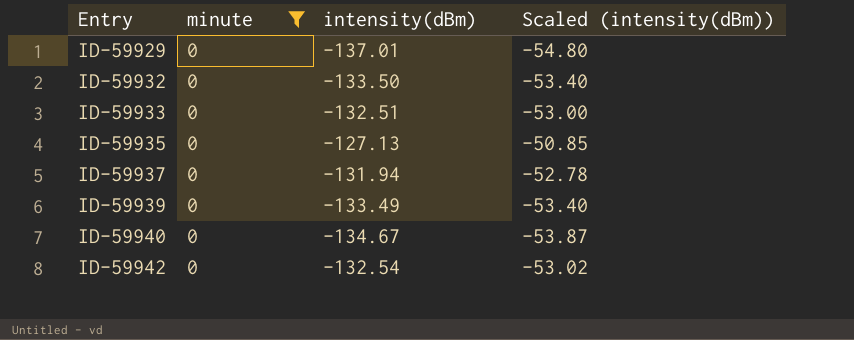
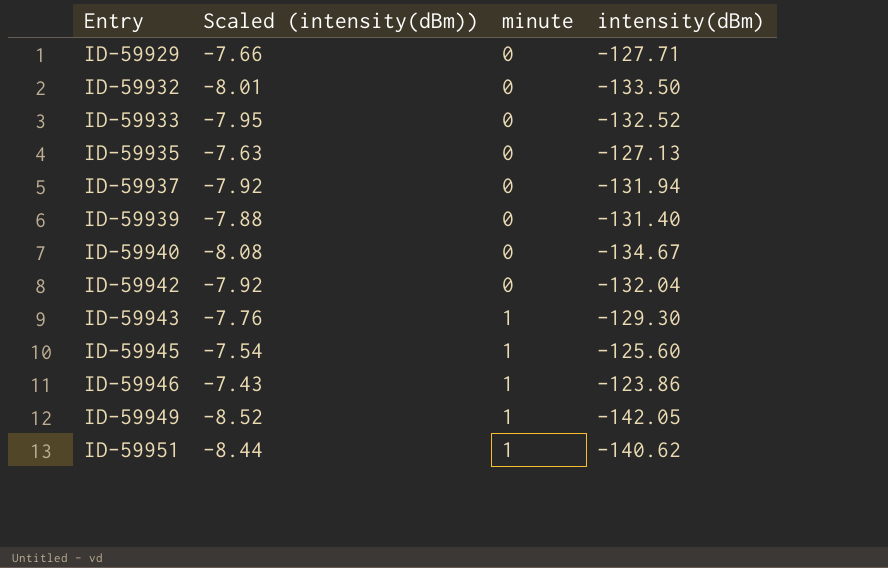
filter: minute = 0 -> none
column Scaled (intensity(dBm)) | formula: [intensity(dBm)] * 0.4 -> [intensity(dBm)] * 0.06
column Scaled (intensity(dBm)) | position: 4 -> 2
ID-59929 | intensity(dBm): -137.01 -> -127.71
ID-59933 | intensity(dBm): -132.51 -> -132.52
ID-59939 | intensity(dBm): -133.49 -> -131.40
ID-59942 | intensity(dBm): -132.54 -> -132.04

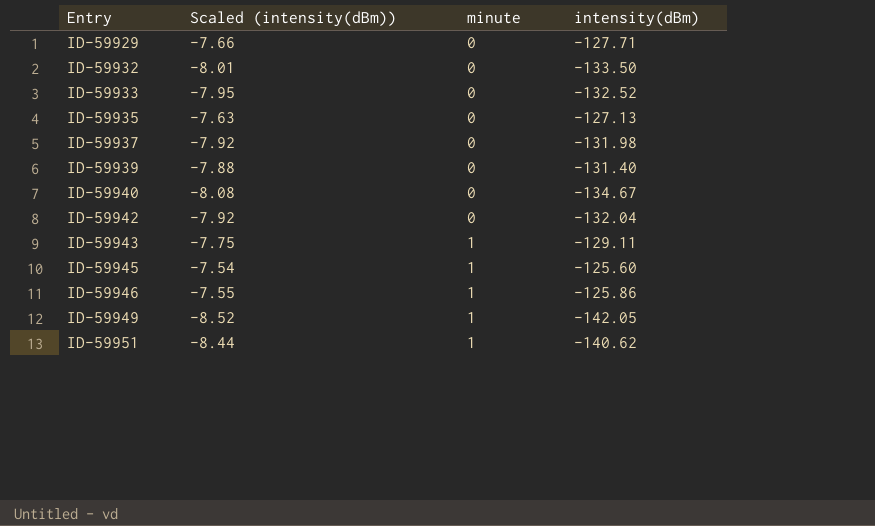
ID-59937 | intensity(dBm): -131.94 -> -131.98
ID-59943 | Scaled (intensity(dBm)): -7.76 -> -7.75
ID-59943 | intensity(dBm): -129.30 -> -129.11
ID-59946 | Scaled (intensity(dBm)): -7.43 -> -7.55
ID-59946 | intensity(dBm): -123.86 -> -125.86

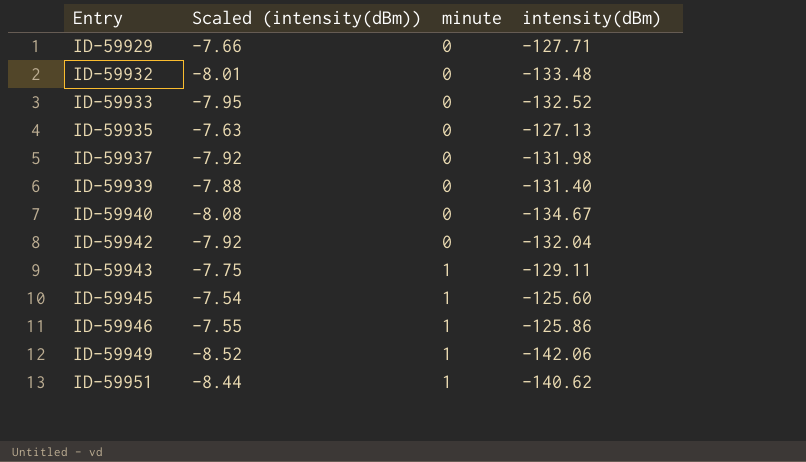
ID-59932 | intensity(dBm): -133.50 -> -133.48
ID-59949 | intensity(dBm): -142.05 -> -142.06

